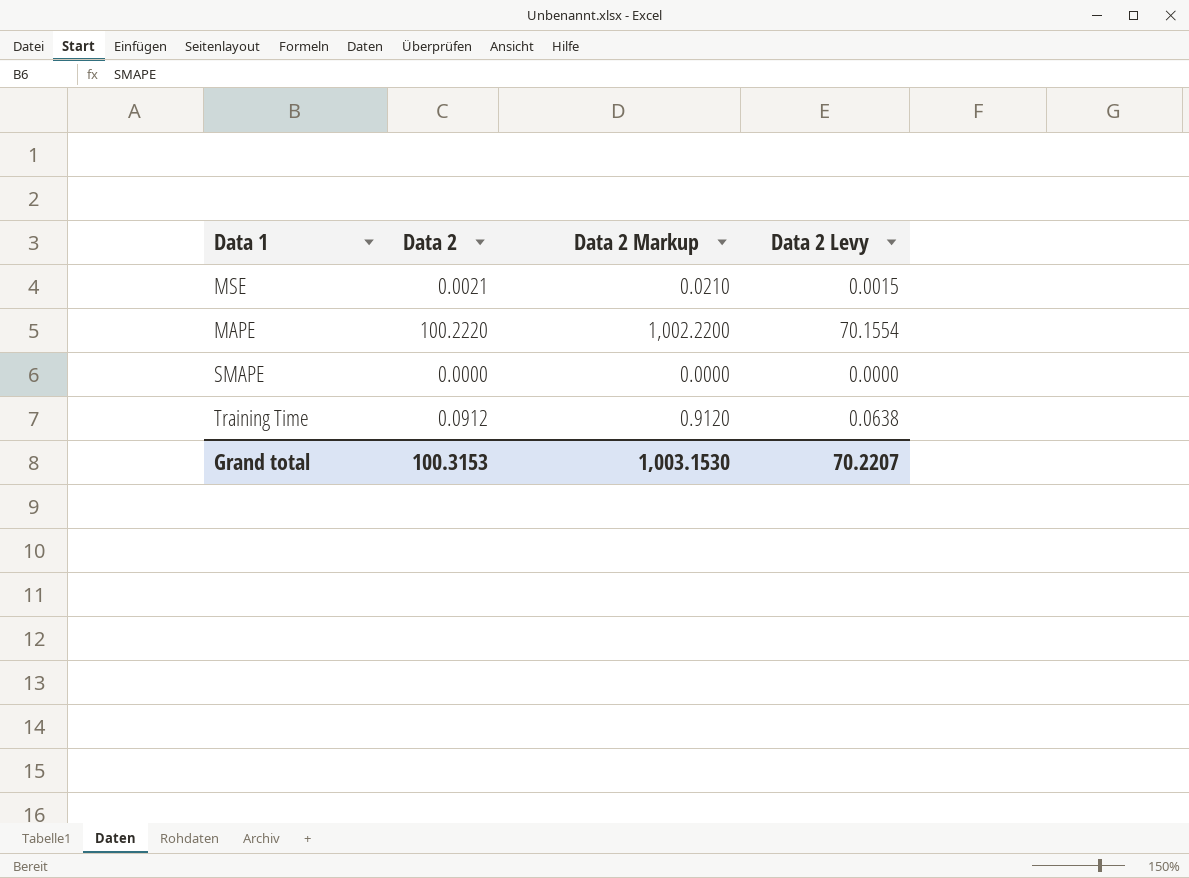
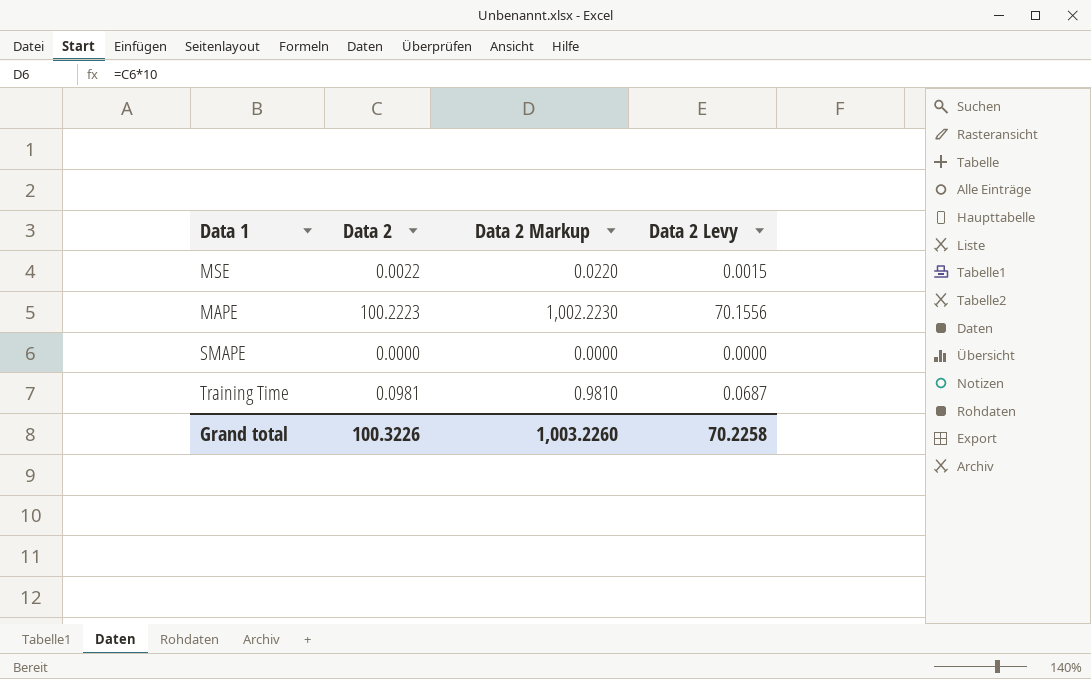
MSE | Data 2: 0.0021 -> 0.0022
MSE | Data 2 Markup: 0.0210 -> 0.0220
MAPE | Data 2: 100.2220 -> 100.2223
MAPE | Data 2 Markup: 1,002.2200 -> 1,002.2230
MAPE | Data 2 Levy: 70.1554 -> 70.1556
Training Time | Data 2: 0.0912 -> 0.0981
Training Time | Data 2 Markup: 0.9120 -> 0.9810
Training Time | Data 2 Levy: 0.0638 -> 0.0687
Grand total | Data 2: 100.3153 -> 100.3226
Grand total | Data 2 Markup: 1,003.1530 -> 1,003.2260
Grand total | Data 2 Levy: 70.2207 -> 70.2258

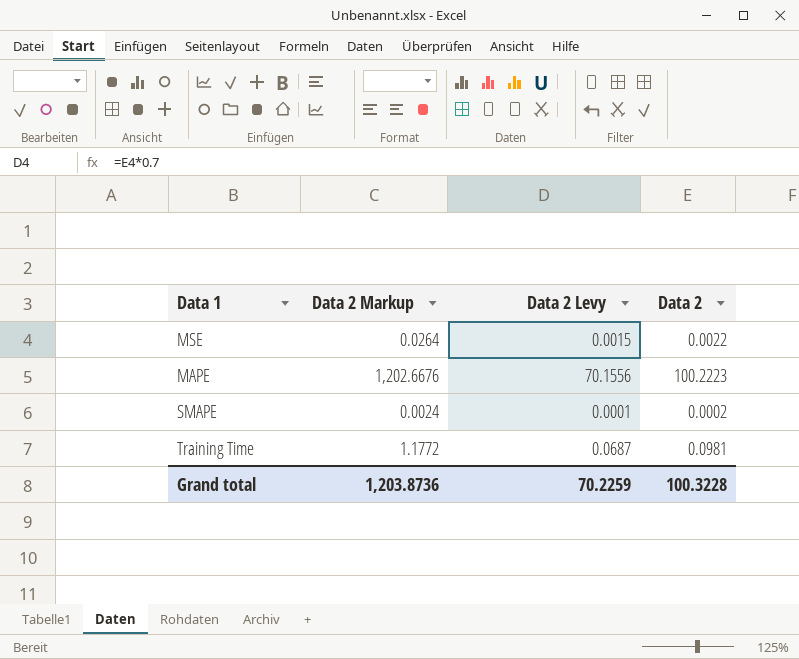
column Data 2 Markup | formula: [Data 2] * 10 -> [Data 2] * 12
column Data 2 | position: 2 -> 4
SMAPE | Data 2 Levy: 0.0000 -> 0.0001
SMAPE | Data 2: 0.0000 -> 0.0002
Grand total | Data 2 Markup: 1,003.2260 -> 1,203.8736
Grand total | Data 2 Levy: 70.2258 -> 70.2259
Grand total | Data 2: 100.3226 -> 100.3228

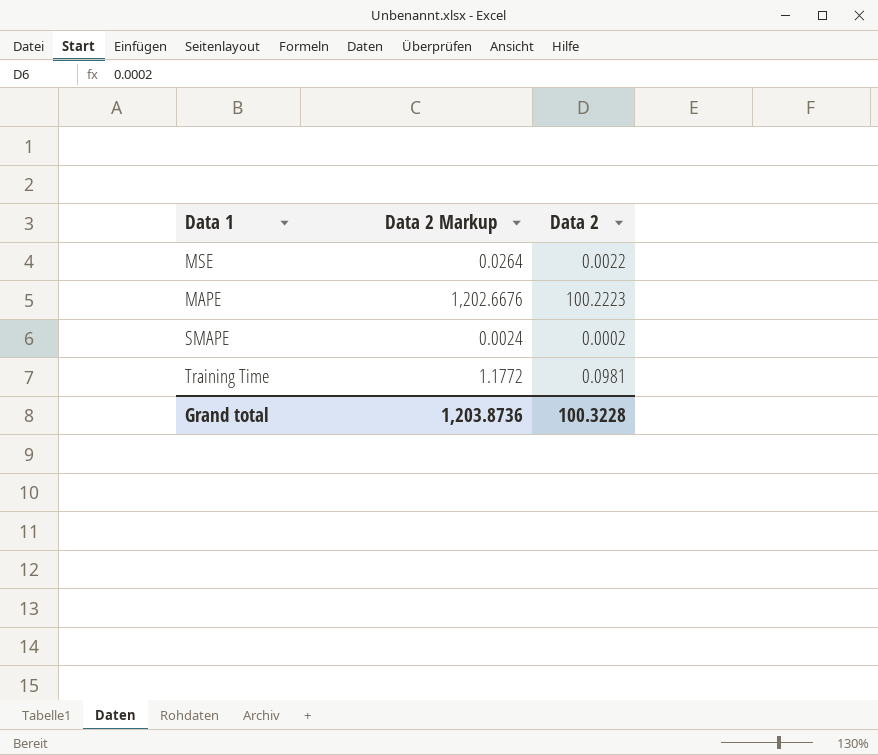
column Data 2 Levy | formula: [Data 2] * 0.7 -> none

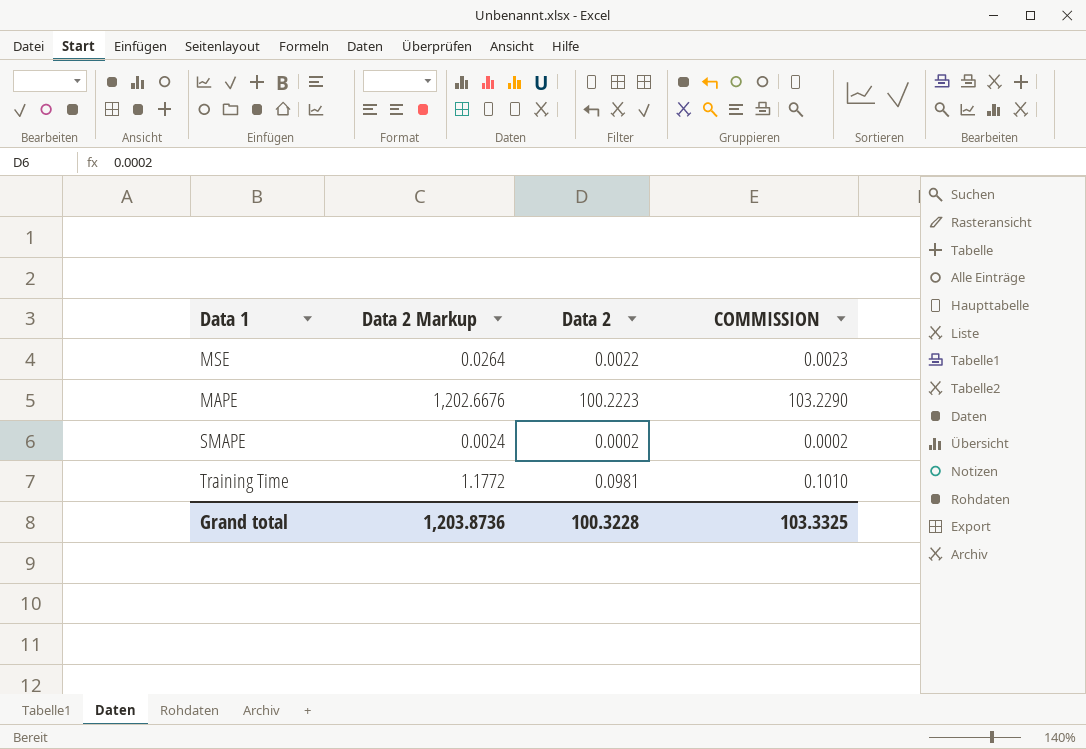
column COMMISSION | formula: none -> [Data 2] * 1.03

